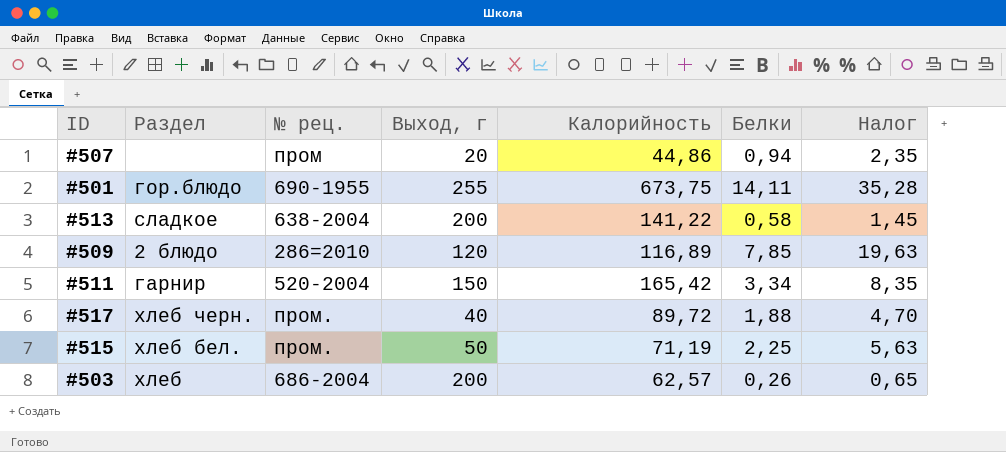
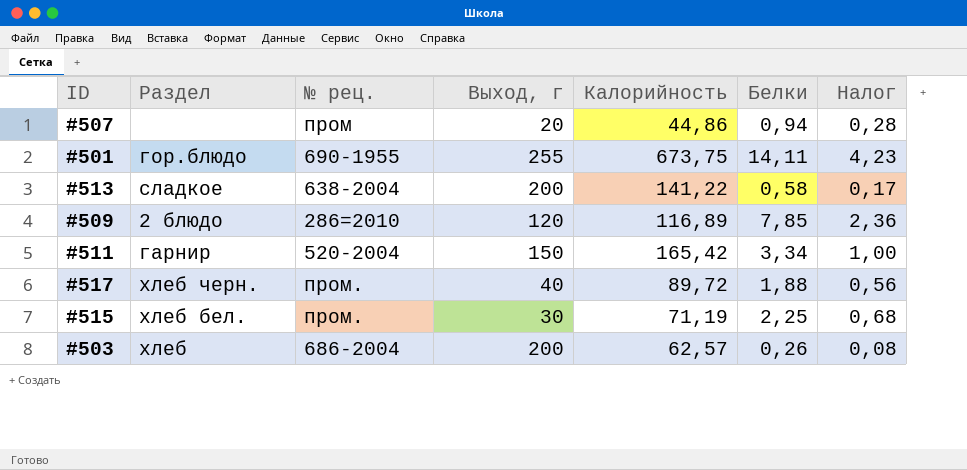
column Налог | formula: [Белки] * 2,5 -> [Белки] * 0,3
#515 | Выход, г: 50 -> 30

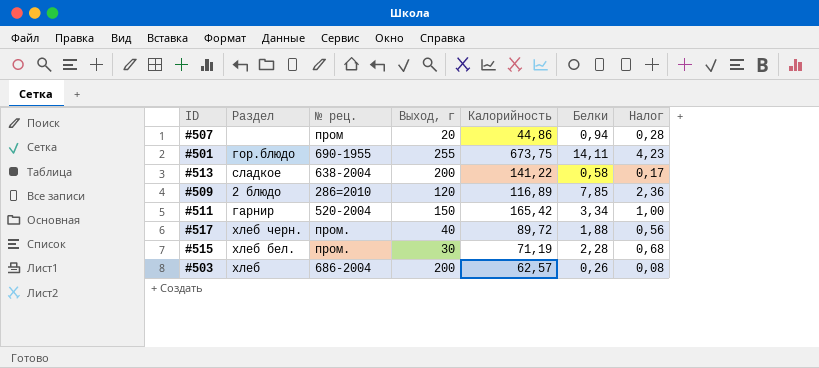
#515 | Белки: 2,25 -> 2,28

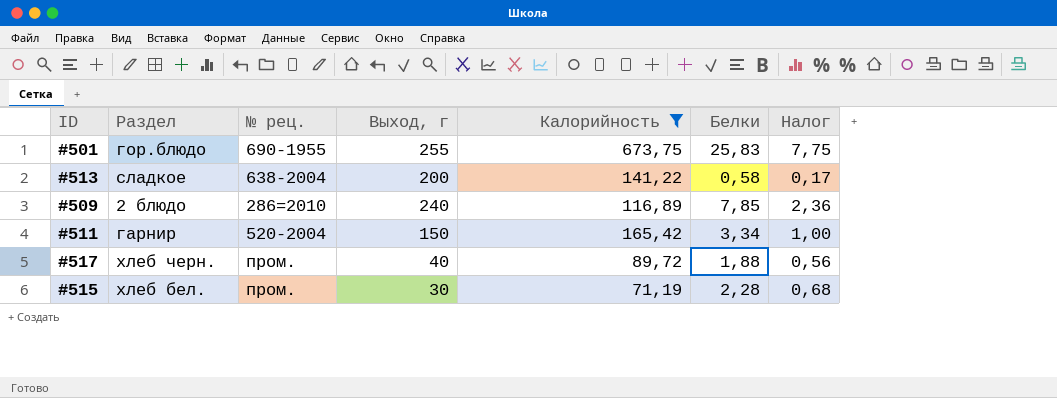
filter: none -> Калорийность >= 71,19
#501 | Белки: 14,11 -> 25,83
#501 | Налог: 4,23 -> 7,75
#509 | Выход, г: 120 -> 240

